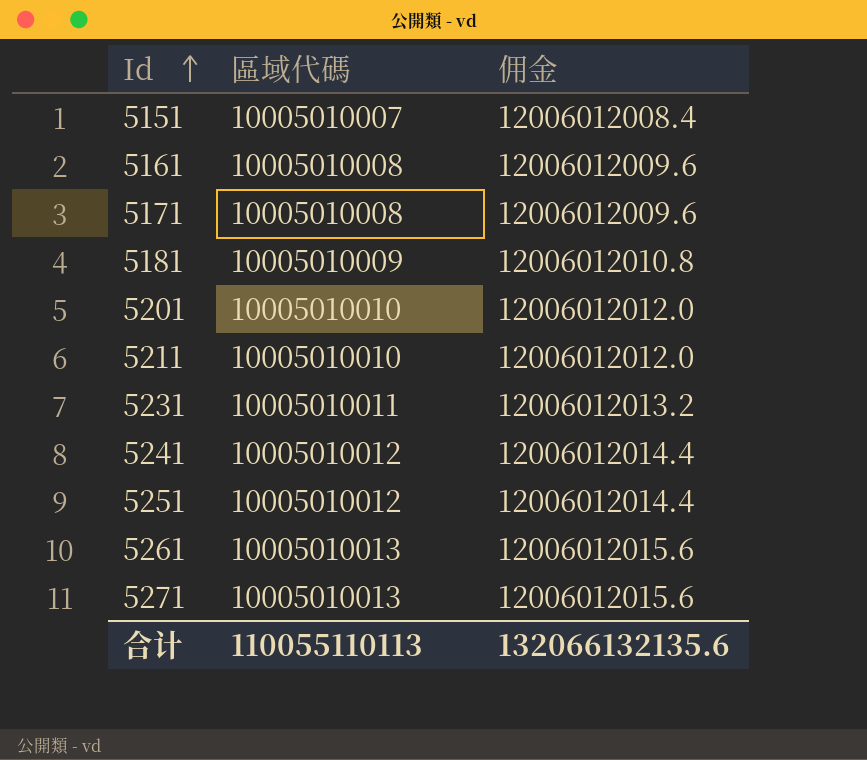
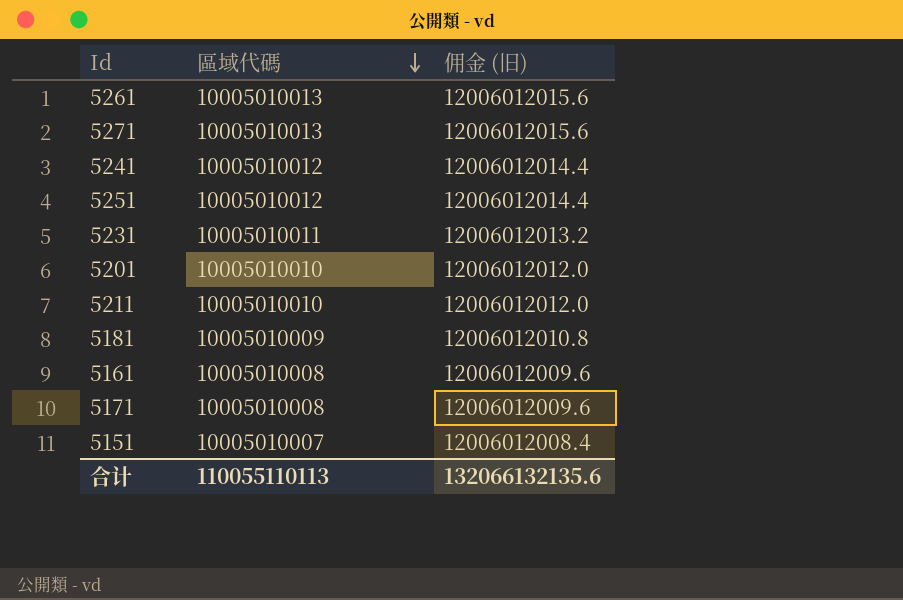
row order: Id ascending -> 區域代碼 descending
column name: 佣金 -> 佣金 (旧)

